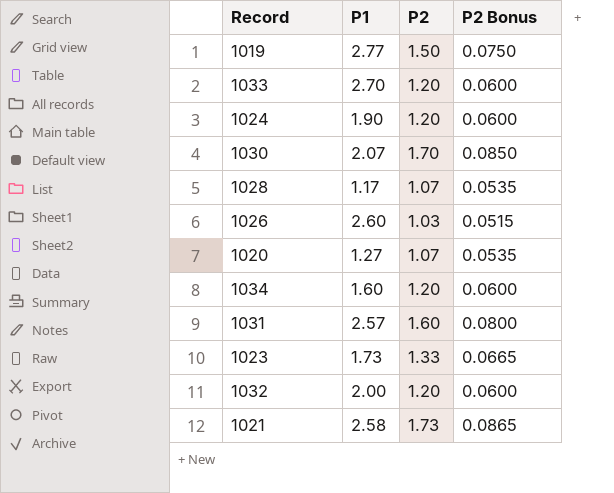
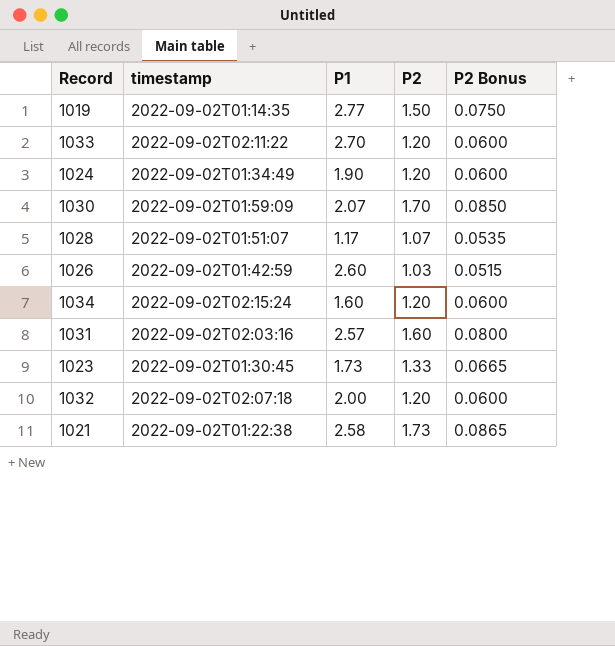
column timestamp | position: none -> 2
row 1020: 1.27 | 1.07 | 0.0535 -> none

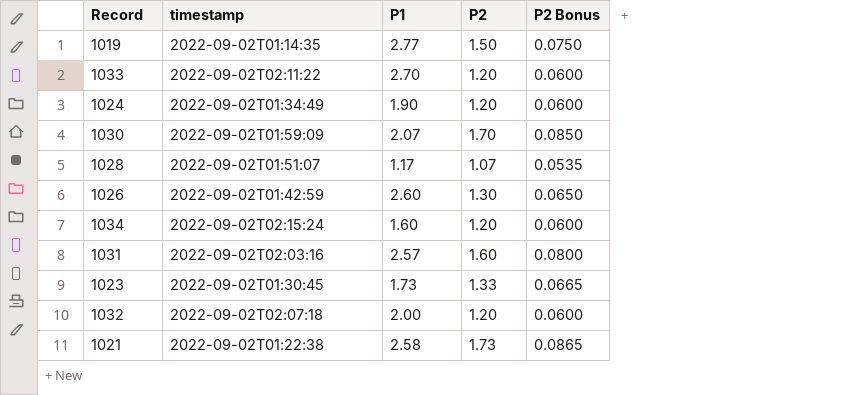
1026 | P2: 1.03 -> 1.30
1026 | P2 Bonus: 0.0515 -> 0.0650

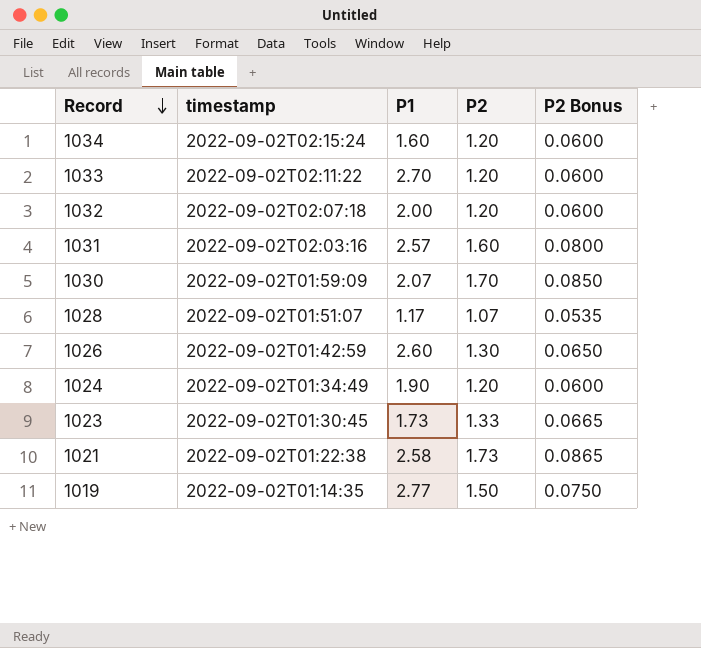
row order: none -> Record descending

